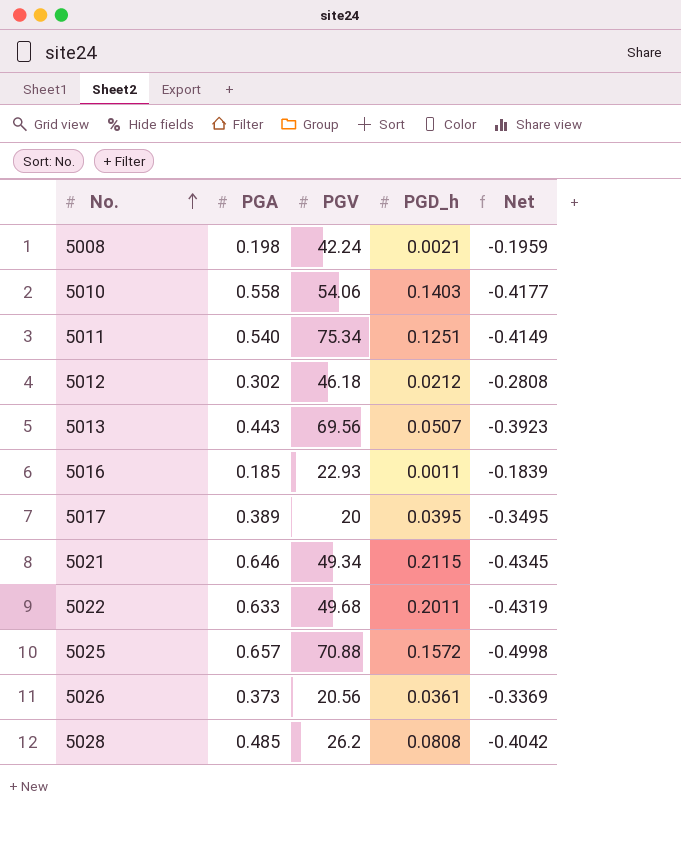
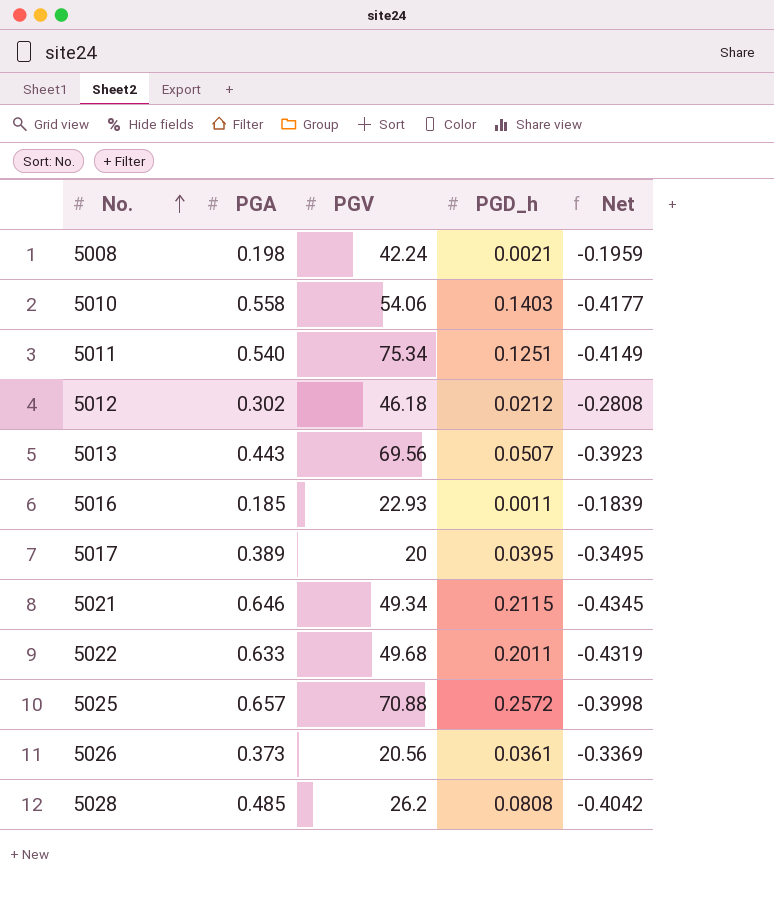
5025 | PGD_h: 0.1572 -> 0.2572
5025 | Net: -0.4998 -> -0.3998

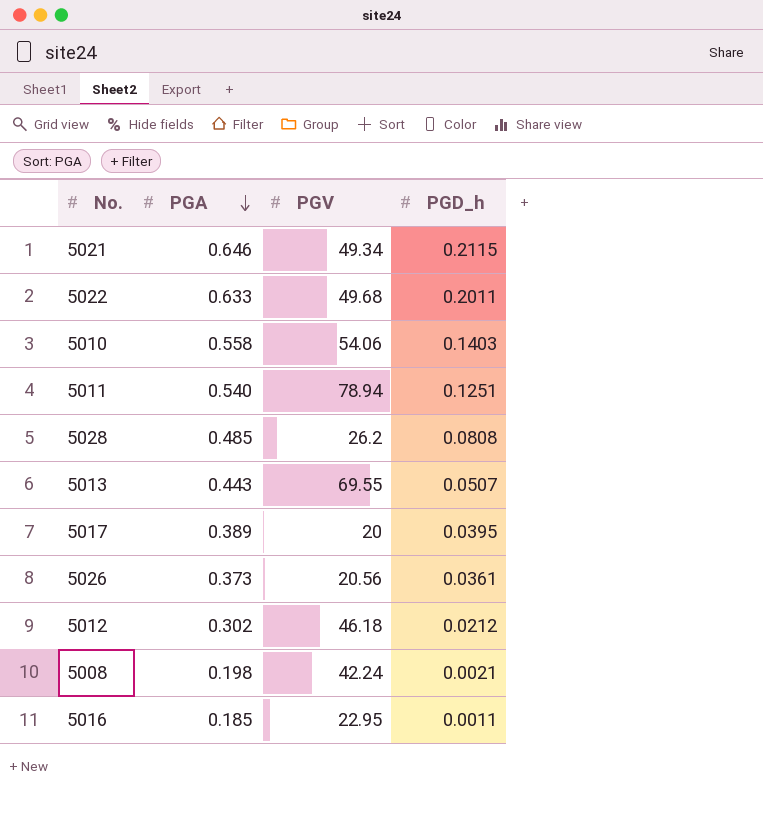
row order: No. ascending -> PGA descending
column Net | formula: [PGD_h] - [PGA] -> none
row 5025: 0.657 | 70.88 | 0.2572 | -0.3998 -> none
5011 | PGV: 75.34 -> 78.94
5013 | PGV: 69.56 -> 69.55
5016 | PGV: 22.93 -> 22.95

